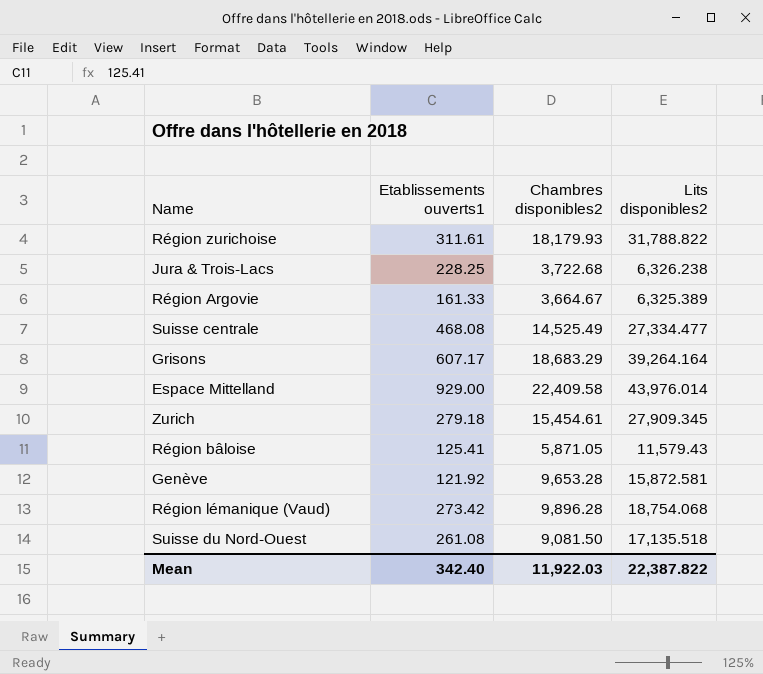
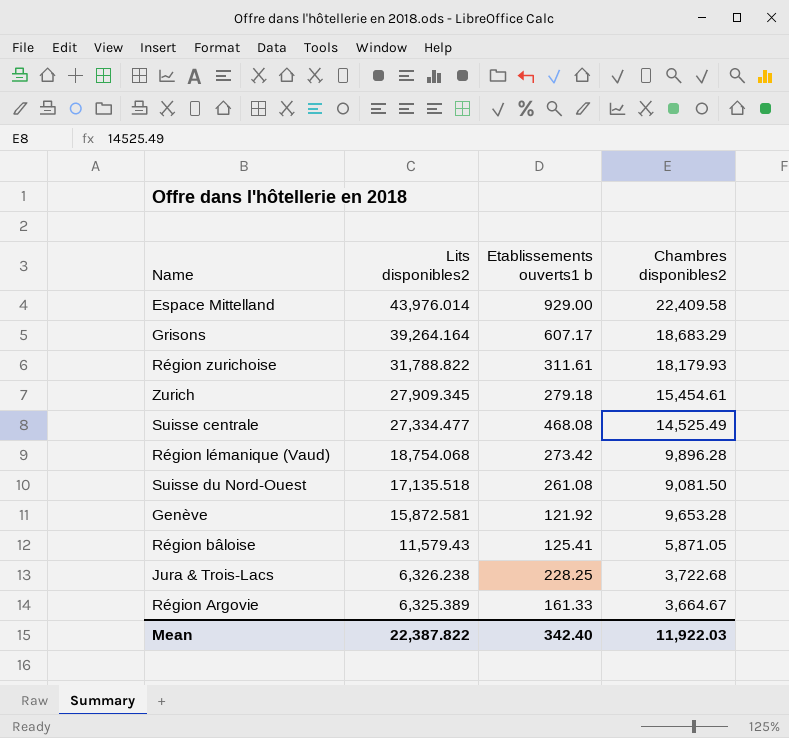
row order: none -> Lits disponibles2 descending
column Lits disponibles2 | position: 4 -> 2
column name: Etablissements ouverts1 -> Etablissements ouverts1 b

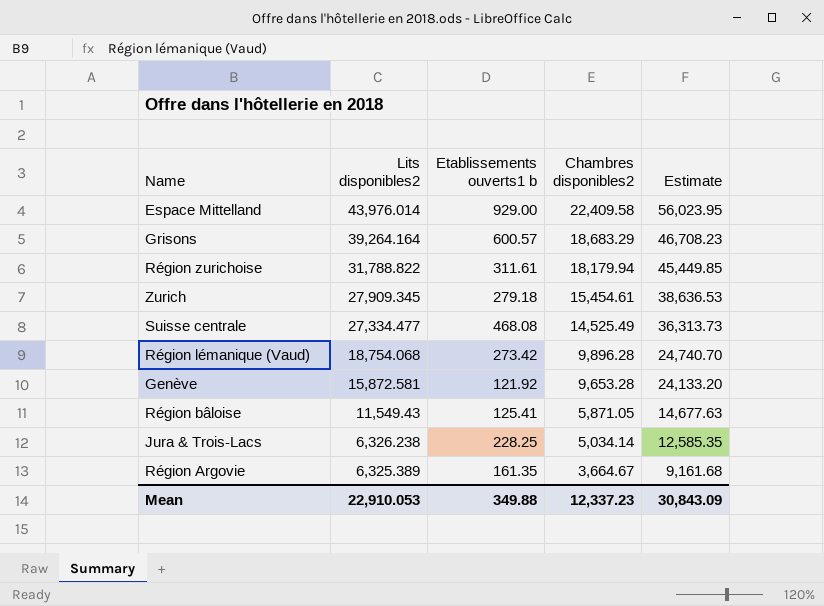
column Estimate | formula: none -> [Chambres disponibles2] * 2.5
row Suisse du Nord-Ouest: 17,135.518 | 261.08 | 9,081.50 -> none
Grisons | Etablissements ouverts1 b: 607.17 -> 600.57
Région zurichoise | Chambres disponibles2: 18,179.93 -> 18,179.94
Région bâloise | Lits disponibles2: 11,579.43 -> 11,549.43
Jura & Trois-Lacs | Chambres disponibles2: 3,722.68 -> 5,034.14
Région Argovie | Etablissements ouverts1 b: 161.33 -> 161.35
Mean | Lits disponibles2: 22,387.822 -> 22,910.053
Mean | Etablissements ouverts1 b: 342.40 -> 349.88
Mean | Chambres disponibles2: 11,922.03 -> 12,337.23

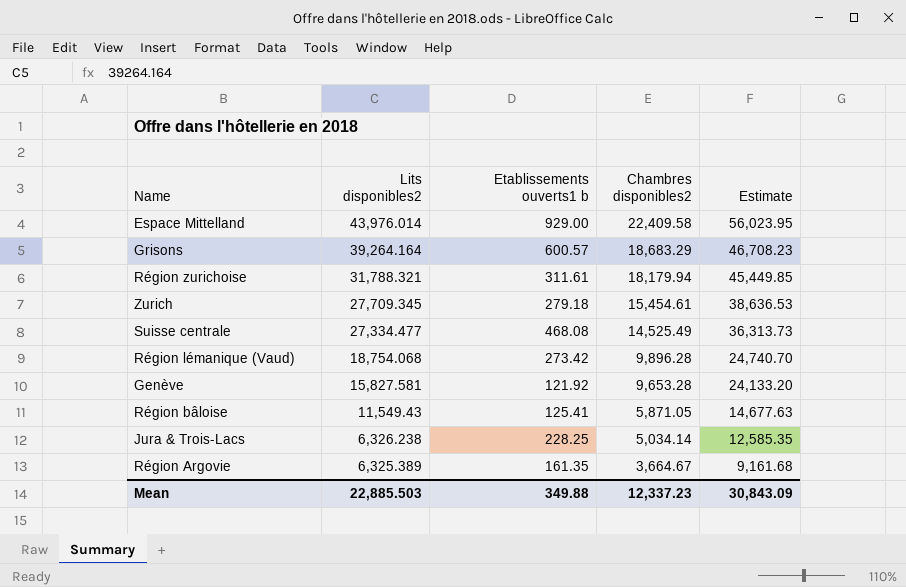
Région zurichoise | Lits disponibles2: 31,788.822 -> 31,788.321
Zurich | Lits disponibles2: 27,909.345 -> 27,709.345
Genève | Lits disponibles2: 15,872.581 -> 15,827.581
Mean | Lits disponibles2: 22,910.053 -> 22,885.503

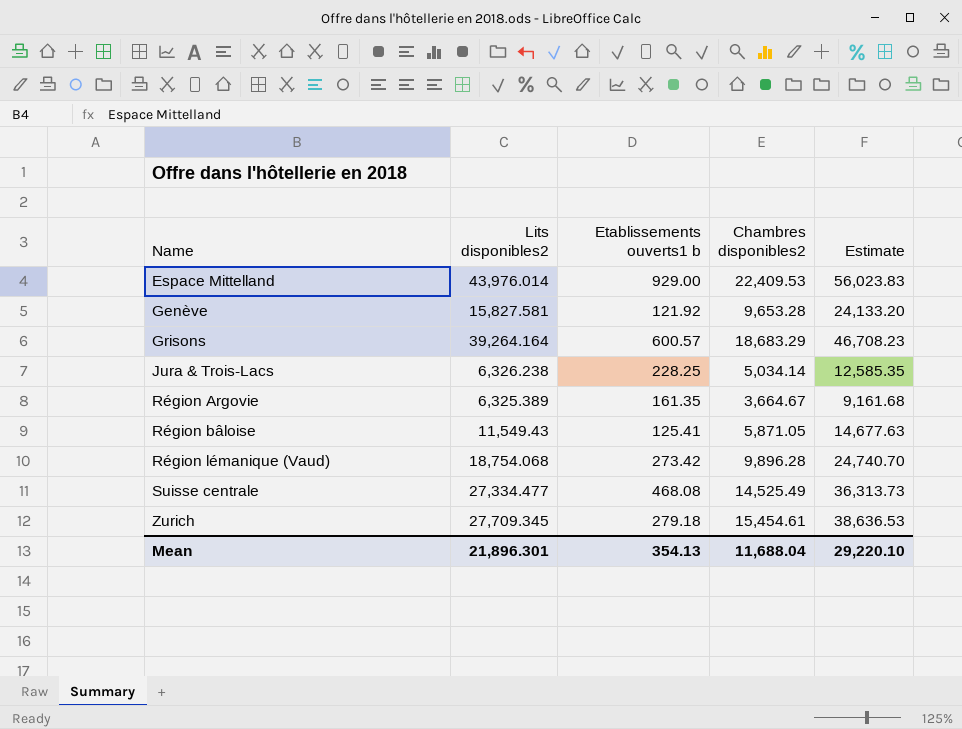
row order: Lits disponibles2 descending -> Name ascending
row Région zurichoise: 31,788.321 | 311.61 | 18,179.94 | 45,449.85 -> none
Espace Mittelland | Chambres disponibles2: 22,409.58 -> 22,409.53
Espace Mittelland | Estimate: 56,023.95 -> 56,023.83
Mean | Lits disponibles2: 22,885.503 -> 21,896.301
Mean | Etablissements ouverts1 b: 349.88 -> 354.13
Mean | Chambres disponibles2: 12,337.23 -> 11,688.04
Mean | Estimate: 30,843.09 -> 29,220.10

